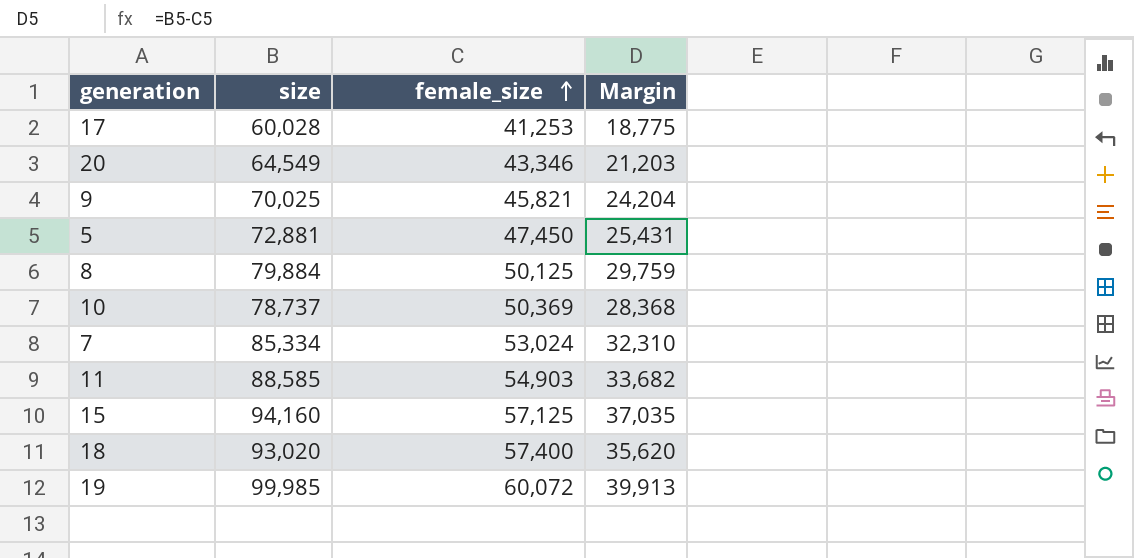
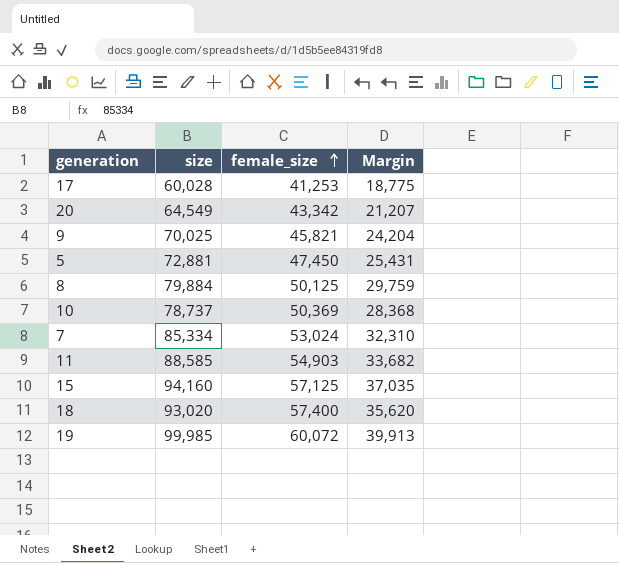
20 | female_size: 43,346 -> 43,342
20 | Margin: 21,203 -> 21,207

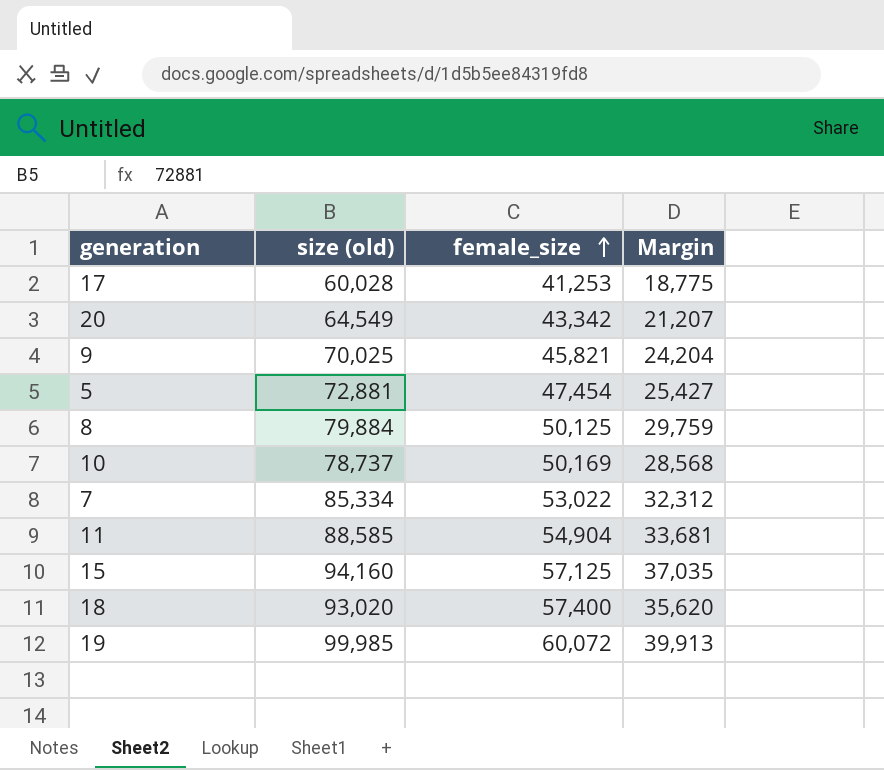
column name: size -> size (old)
5 | female_size: 47,450 -> 47,454
5 | Margin: 25,431 -> 25,427
10 | female_size: 50,369 -> 50,169
10 | Margin: 28,368 -> 28,568
7 | female_size: 53,024 -> 53,022
7 | Margin: 32,310 -> 32,312
11 | female_size: 54,903 -> 54,904
11 | Margin: 33,682 -> 33,681

